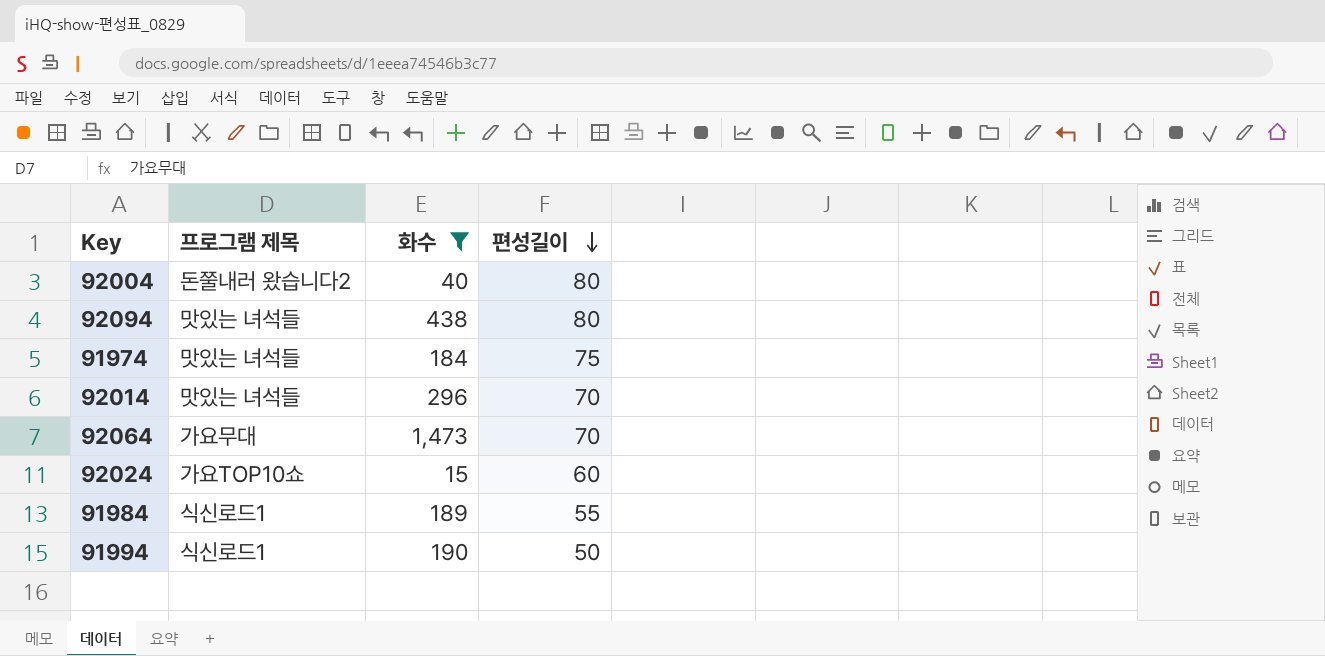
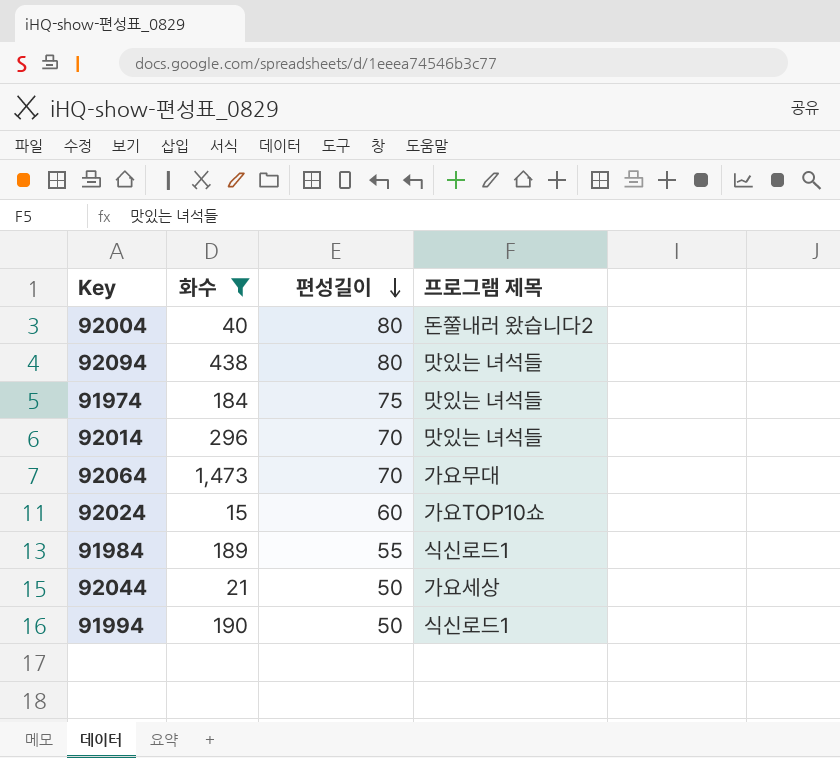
column 프로그램 제목 | position: 2 -> 4
row 92044: none -> 21 | 50 | 가요세상

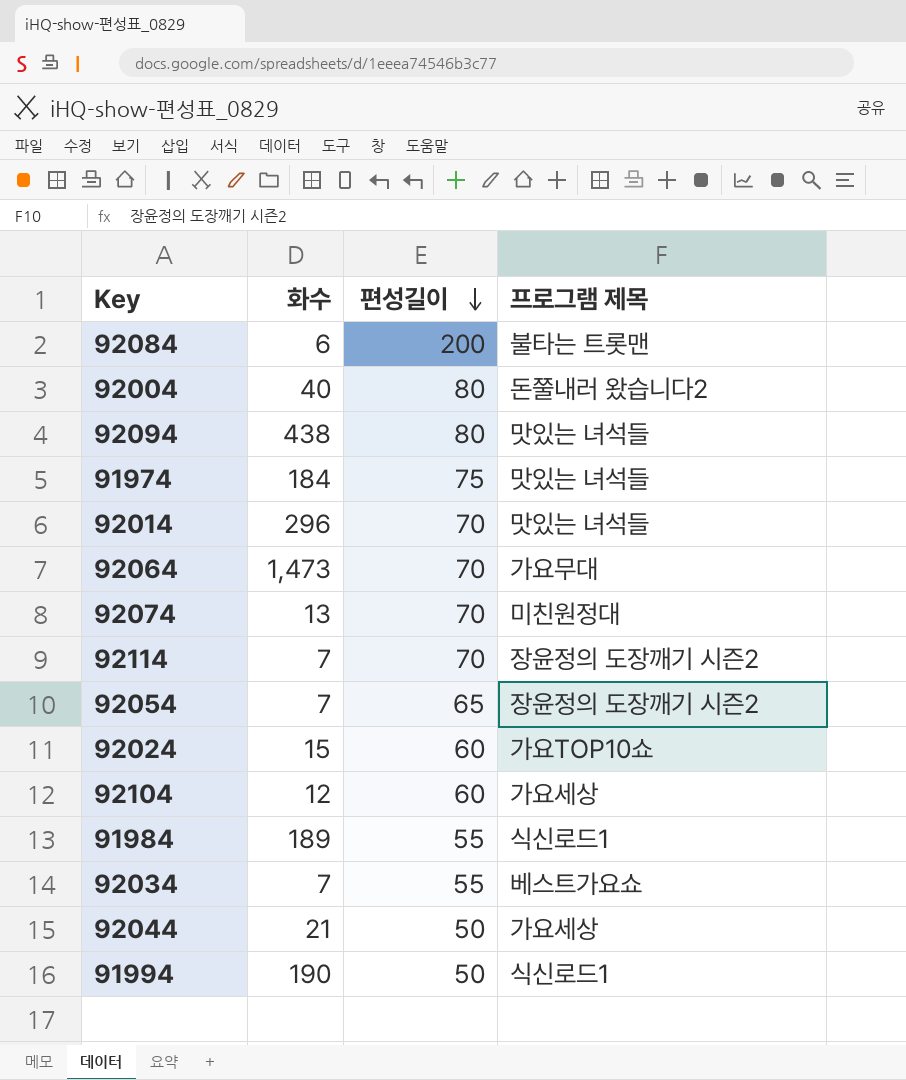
filter: 화수 >= 15 -> none

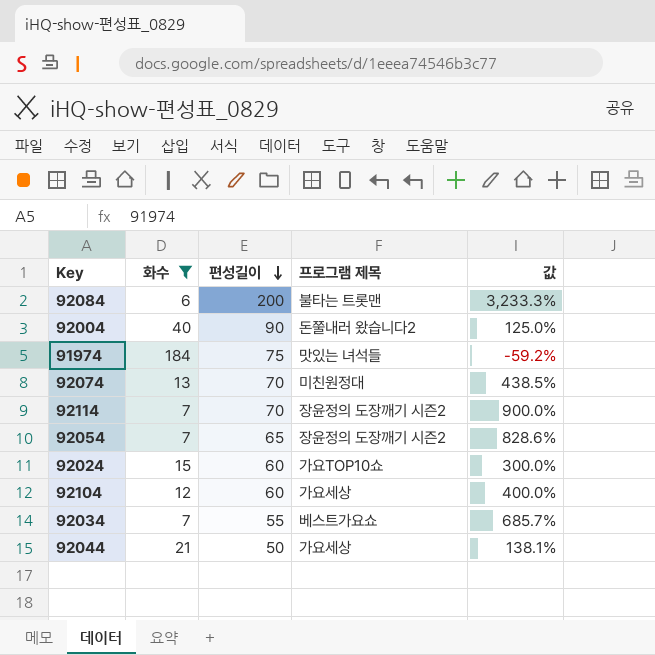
filter: none -> 화수 <= 184
column 값 | formula: none -> ([편성길이] - [화수]) / [화수]
92004 | 편성길이: 80 -> 90

